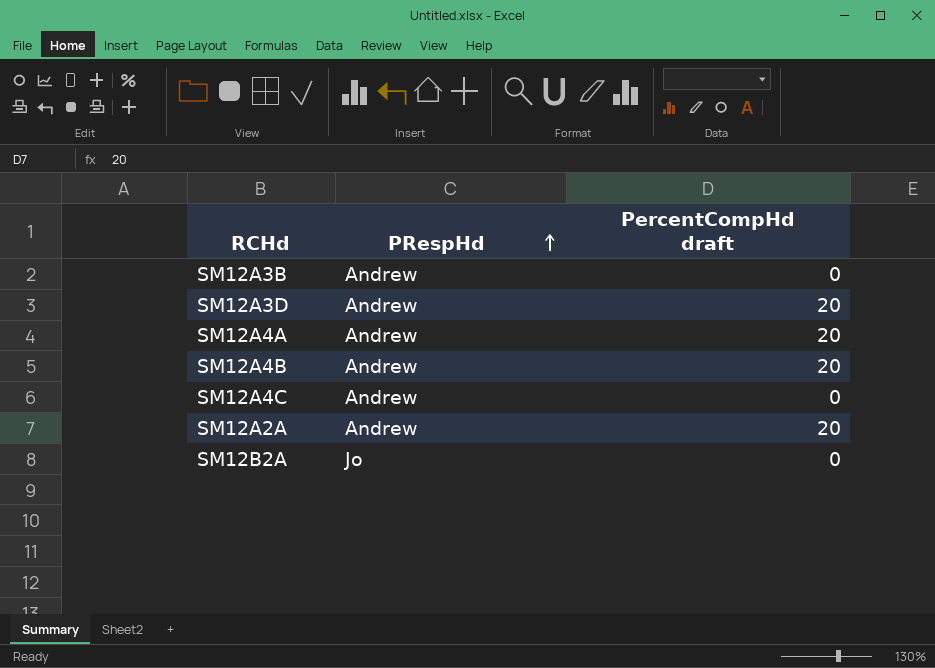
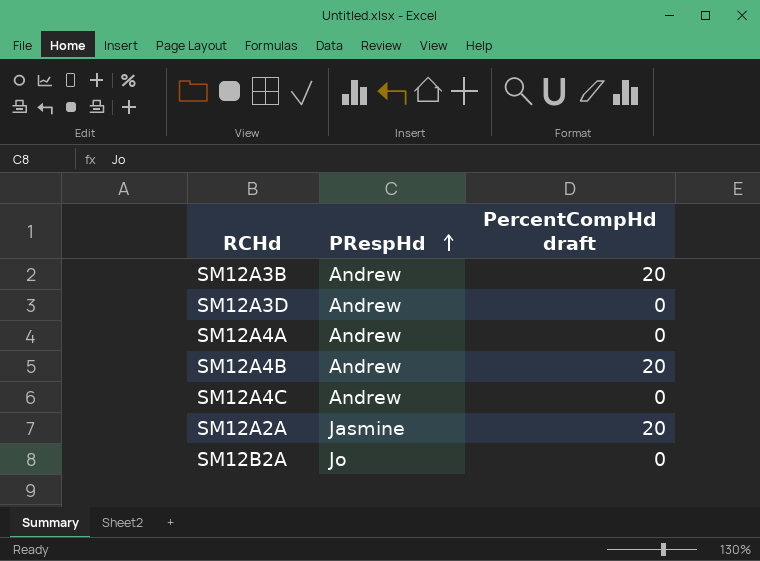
SM12A3B | PercentCompHd draft: 0 -> 20
SM12A3D | PercentCompHd draft: 20 -> 0
SM12A4A | PercentCompHd draft: 20 -> 0
SM12A2A | PRespHd: Andrew -> Jasmine

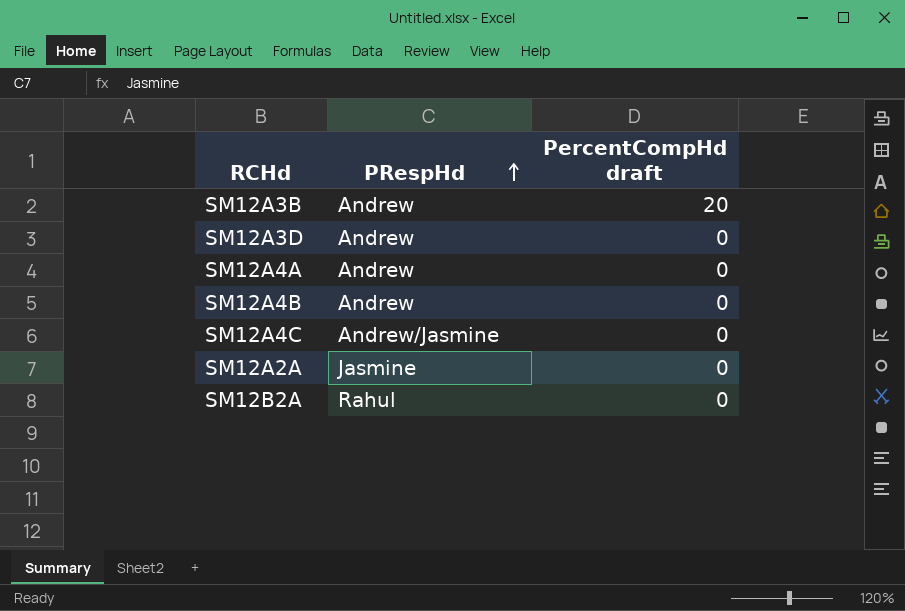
SM12A4B | PercentCompHd draft: 20 -> 0
SM12A4C | PRespHd: Andrew -> Andrew/Jasmine
SM12A2A | PercentCompHd draft: 20 -> 0
SM12B2A | PRespHd: Jo -> Rahul

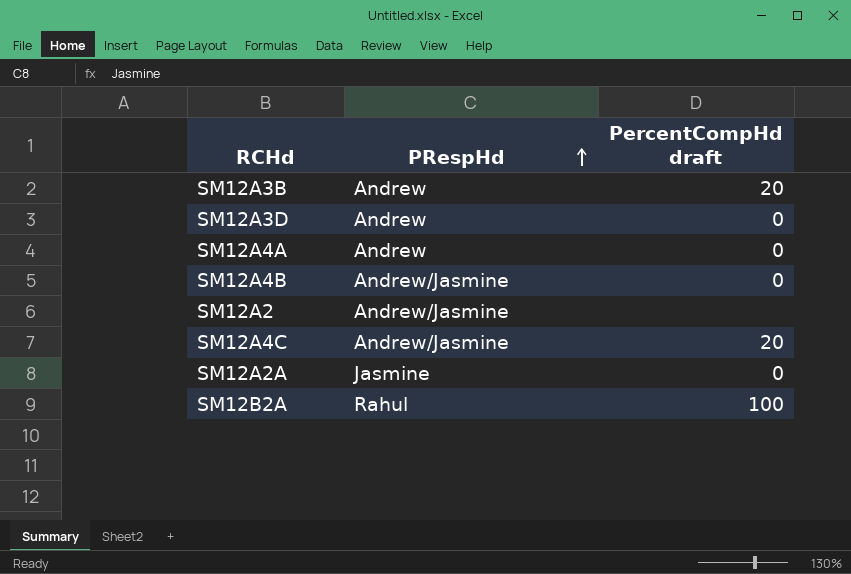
SM12A4B | PRespHd: Andrew -> Andrew/Jasmine
row SM12A2: none -> Andrew/Jasmine | none
SM12A4C | PercentCompHd draft: 0 -> 20
SM12B2A | PercentCompHd draft: 0 -> 100

